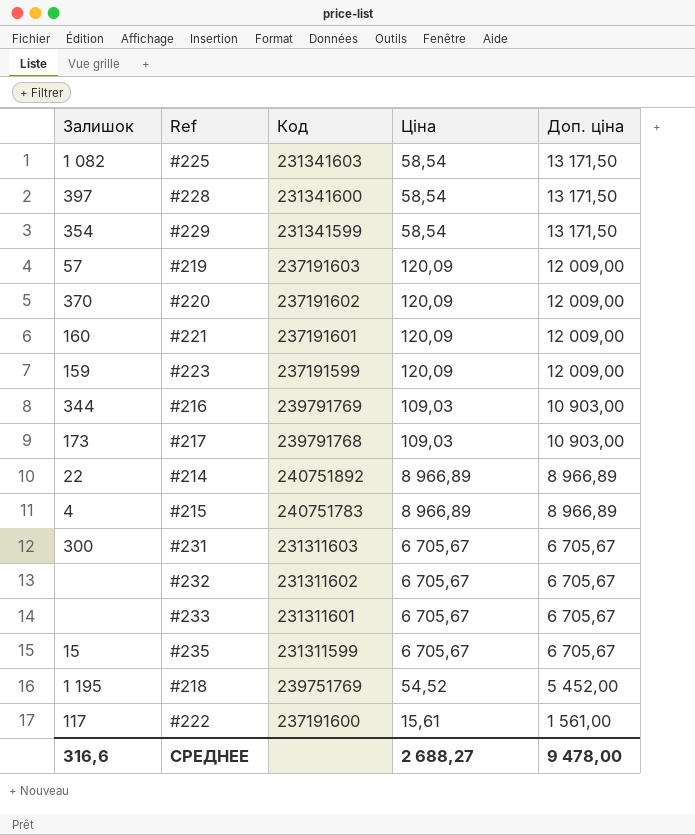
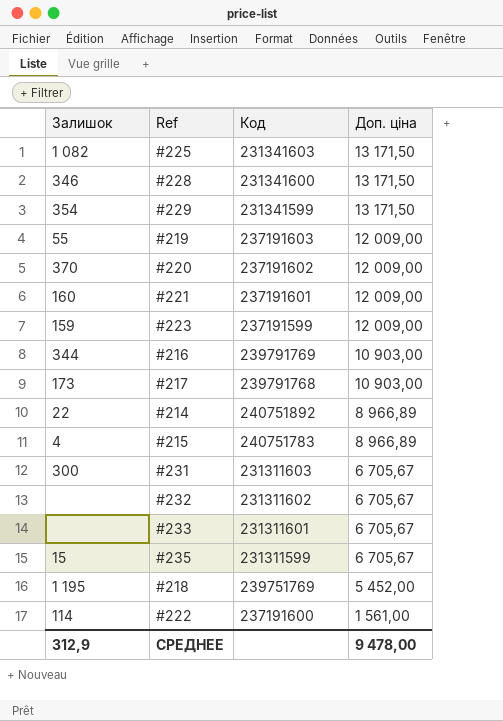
column Ціна | position: 4 -> none
#228 | Залишок: 397 -> 346
#219 | Залишок: 57 -> 55
#222 | Залишок: 117 -> 114
СРЕДНЕЕ | Залишок: 316,6 -> 312,9

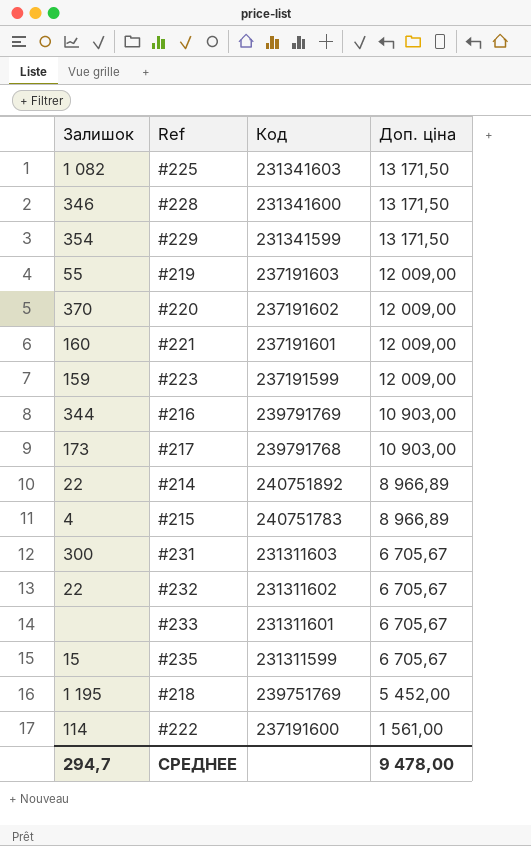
#232 | Залишок: none -> 22
СРЕДНЕЕ | Залишок: 312,9 -> 294,7

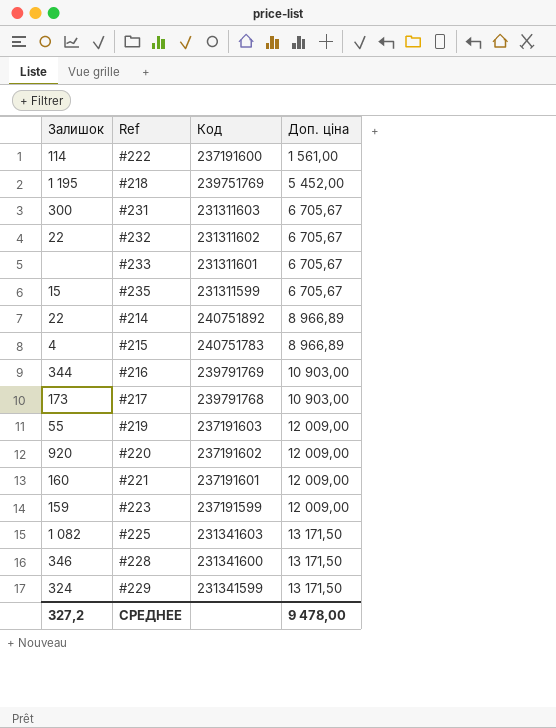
row order: Доп. ціна descending -> Доп. ціна ascending
#220 | Залишок: 370 -> 920
#229 | Залишок: 354 -> 324
СРЕДНЕЕ | Залишок: 294,7 -> 327,2

